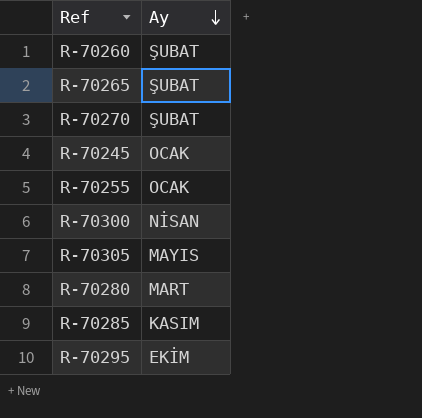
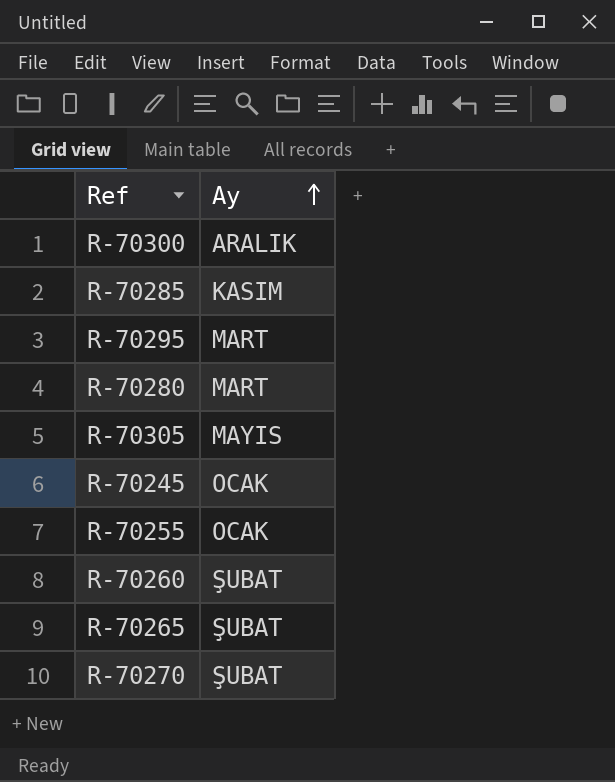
row order: Ay descending -> Ay ascending
R-70300 | Ay: NİSAN -> ARALIK
R-70295 | Ay: EKİM -> MART

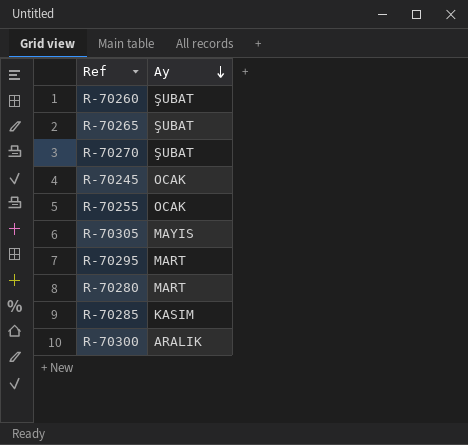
row order: Ay ascending -> Ay descending

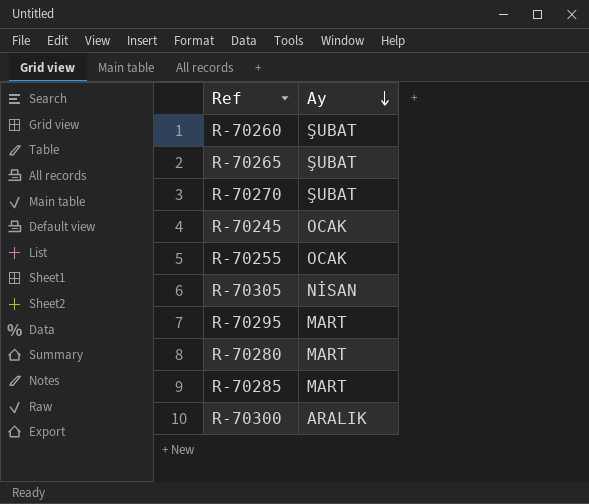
R-70305 | Ay: MAYIS -> NİSAN
R-70285 | Ay: KASIM -> MART

